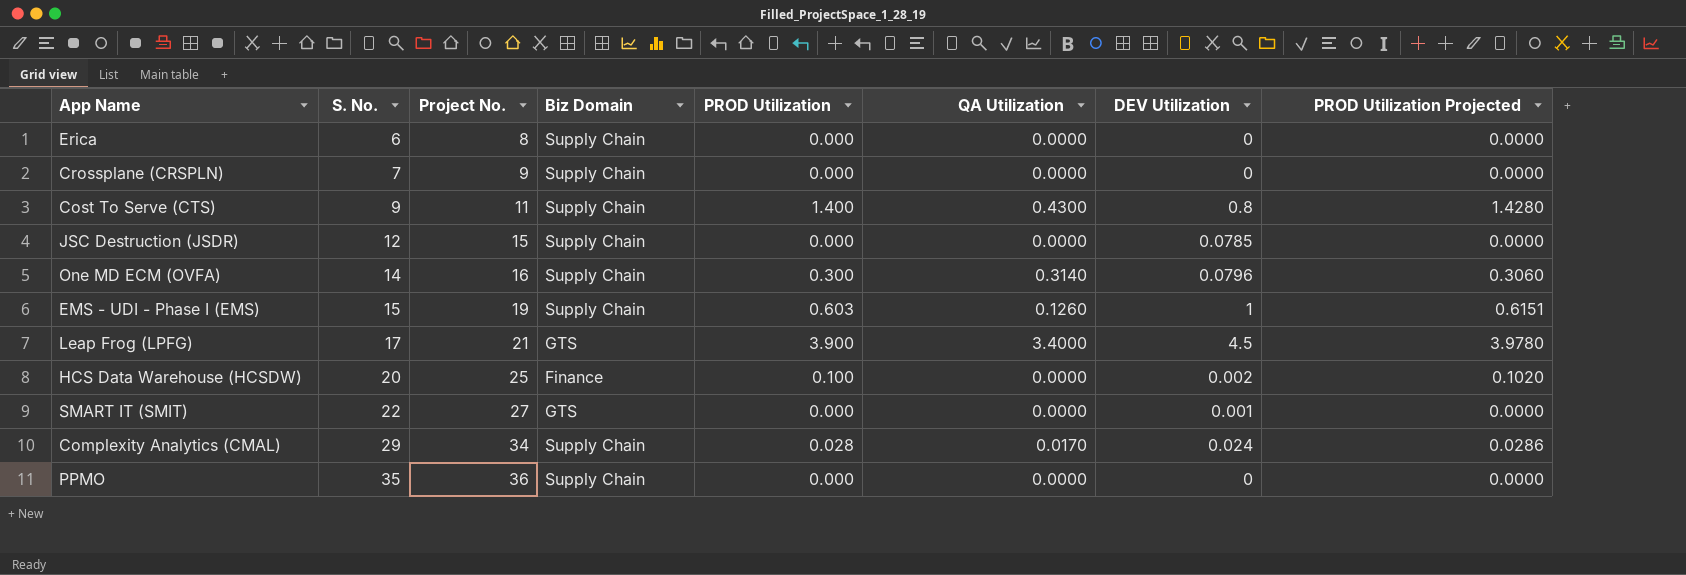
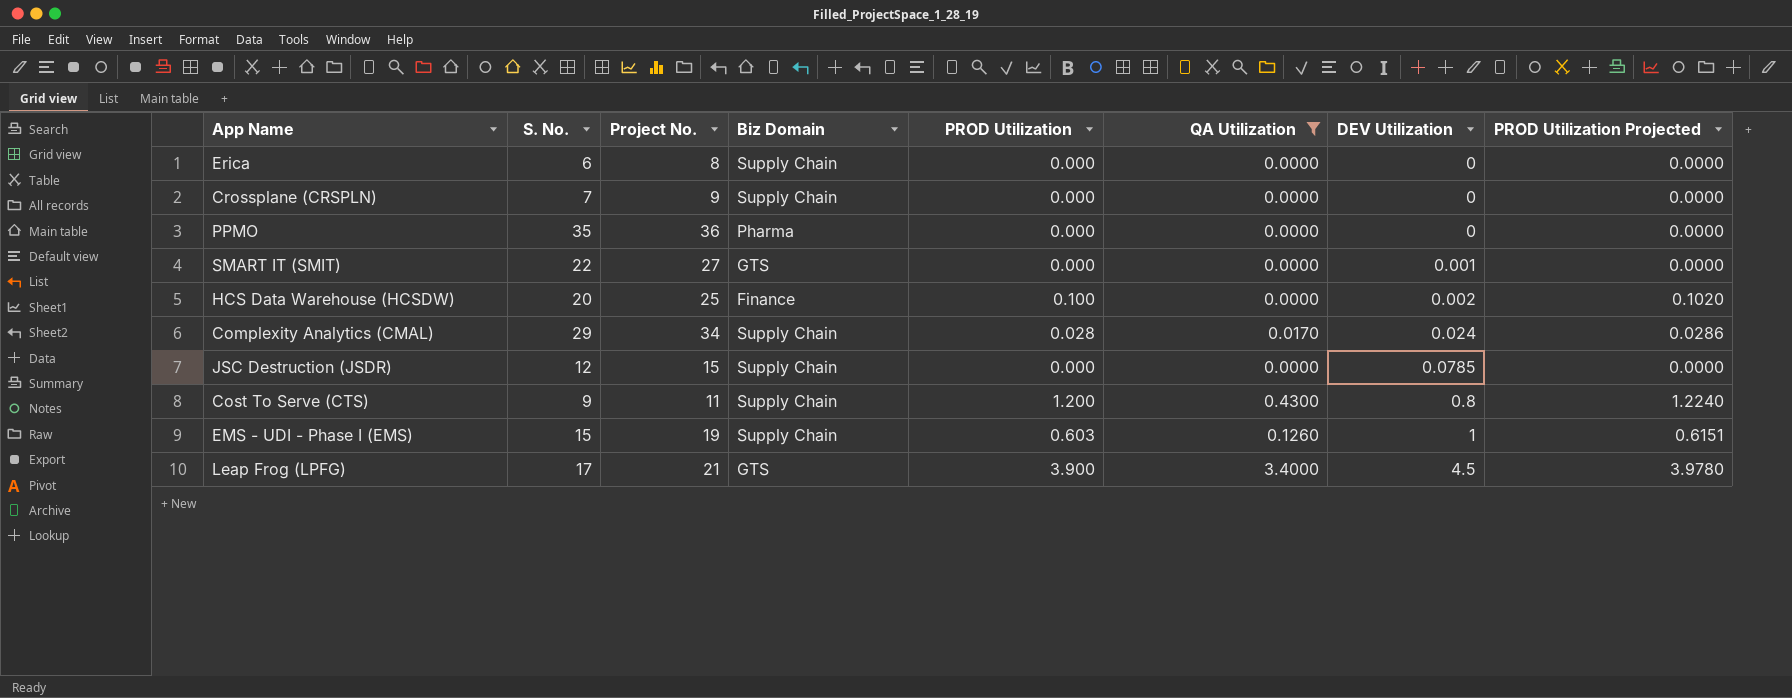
filter: none -> QA Utilization != 0.3140
row order: S. No. ascending -> DEV Utilization ascending
PPMO | Biz Domain: Supply Chain -> Pharma
Cost To Serve (CTS) | PROD Utilization: 1.400 -> 1.200
Cost To Serve (CTS) | PROD Utilization Projected: 1.4280 -> 1.2240

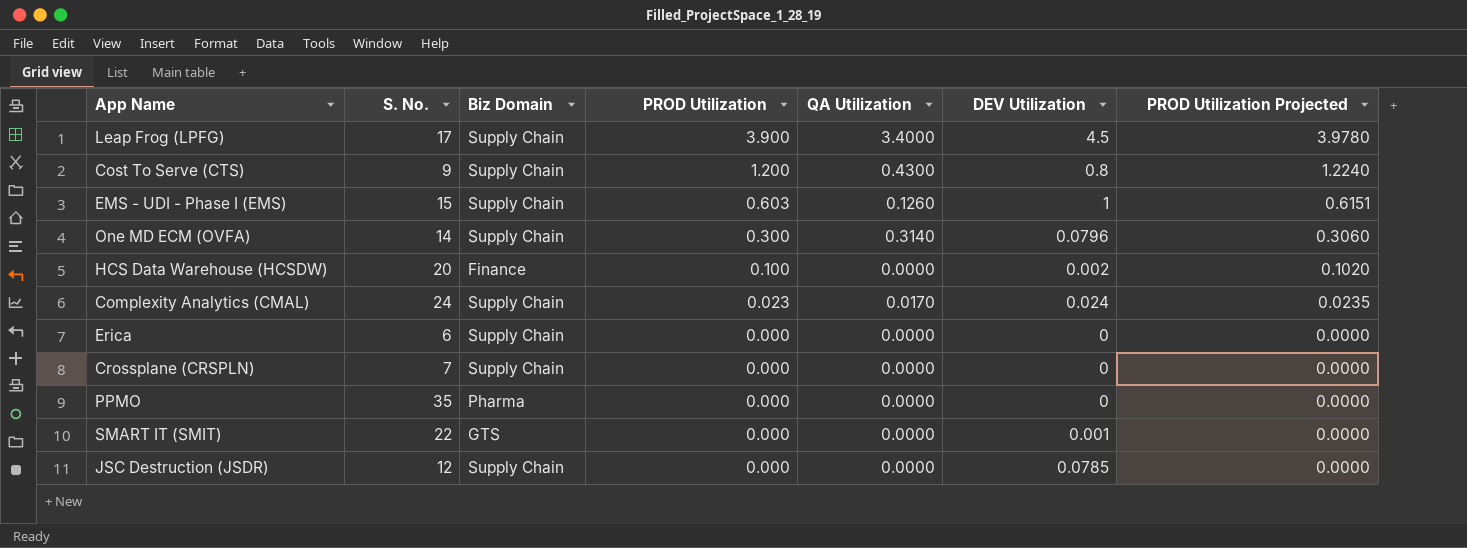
filter: QA Utilization != 0.3140 -> none
row order: DEV Utilization ascending -> PROD Utilization descending
column Project No. | position: 3 -> none
Leap Frog (LPFG) | Biz Domain: GTS -> Supply Chain
Complexity Analytics (CMAL) | S. No.: 29 -> 24
Complexity Analytics (CMAL) | PROD Utilization: 0.028 -> 0.023
Complexity Analytics (CMAL) | PROD Utilization Projected: 0.0286 -> 0.0235

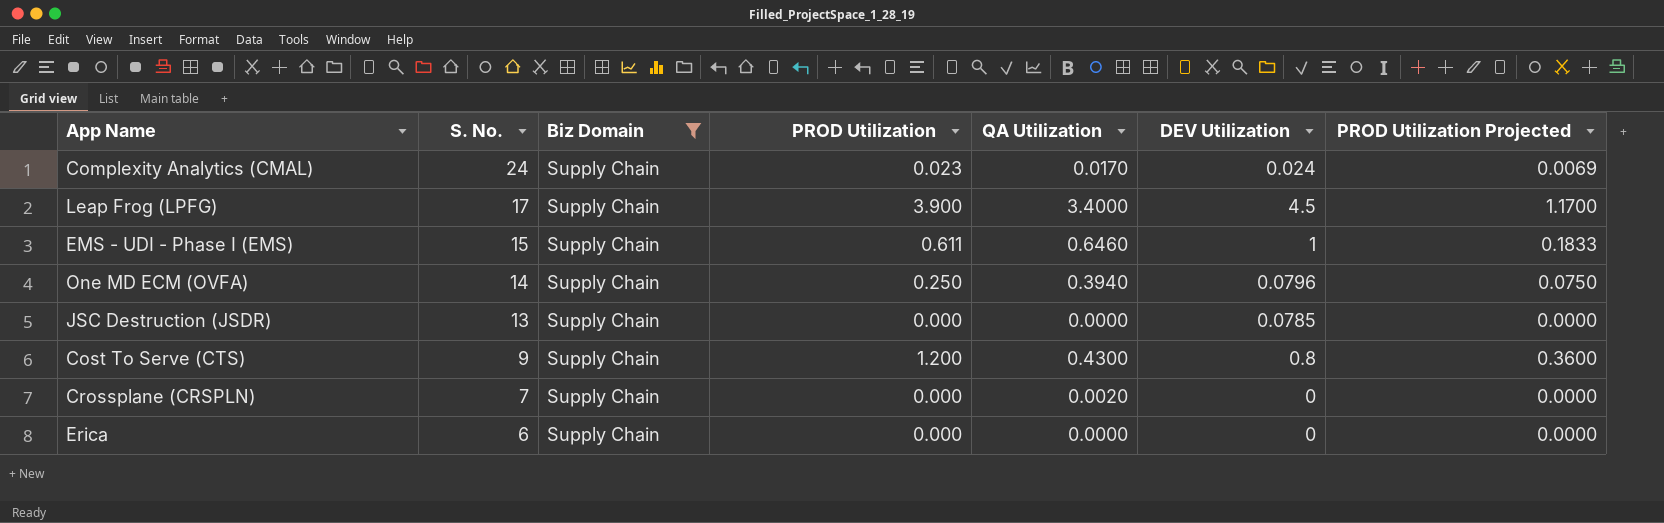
filter: none -> Biz Domain = Supply Chain
row order: PROD Utilization descending -> S. No. descending
column PROD Utilization Projected | formula: [PROD Utilization] * 1.02 -> [PROD Utilization] * 0.3
EMS - UDI - Phase I (EMS) | PROD Utilization: 0.603 -> 0.611
EMS - UDI - Phase I (EMS) | QA Utilization: 0.1260 -> 0.6460
One MD ECM (OVFA) | PROD Utilization: 0.300 -> 0.250
One MD ECM (OVFA) | QA Utilization: 0.3140 -> 0.3940
JSC Destruction (JSDR) | S. No.: 12 -> 13
Crossplane (CRSPLN) | QA Utilization: 0.0000 -> 0.0020

